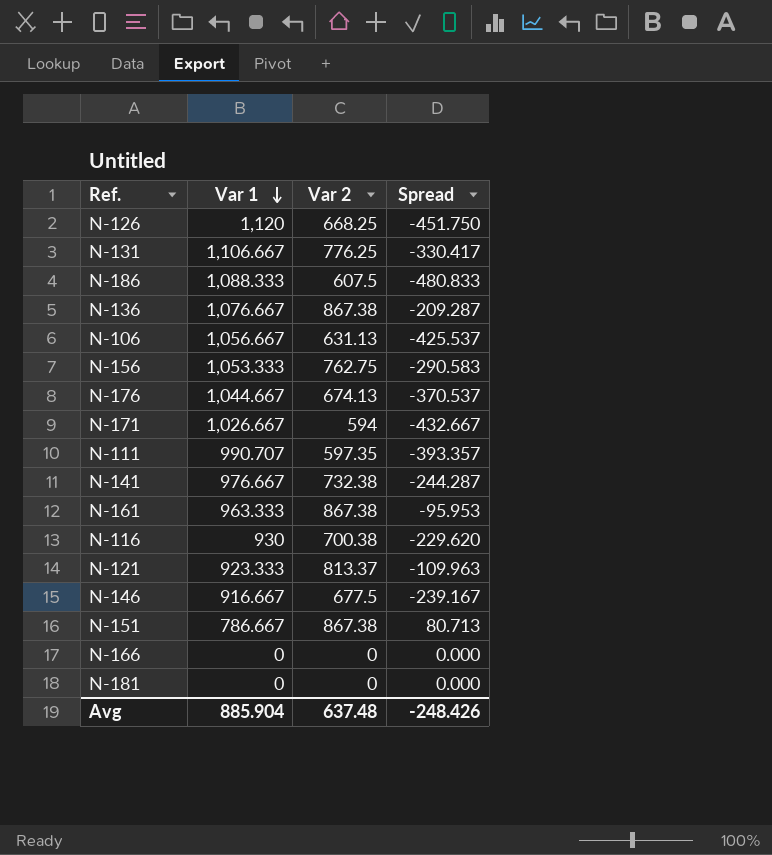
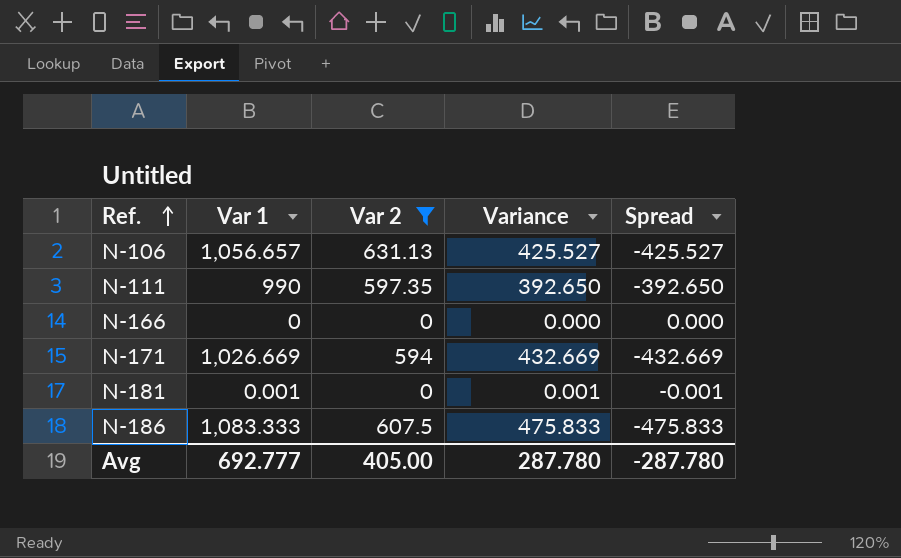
filter: none -> Var 2 <= 631.13
row order: Var 1 descending -> Ref. ascending
column Variance | formula: none -> [Var 1] - [Var 2]
N-106 | Var 1: 1,056.667 -> 1,056.657
N-106 | Spread: -425.537 -> -425.527
N-111 | Var 1: 990.707 -> 990
N-111 | Spread: -393.357 -> -392.650
N-171 | Var 1: 1,026.667 -> 1,026.669
N-171 | Spread: -432.667 -> -432.669
N-181 | Var 1: 0 -> 0.001
N-181 | Spread: 0.000 -> -0.001
N-186 | Var 1: 1,088.333 -> 1,083.333
N-186 | Spread: -480.833 -> -475.833
Avg | Var 1: 885.904 -> 692.777
Avg | Var 2: 637.48 -> 405.00
Avg | Spread: -248.426 -> -287.780

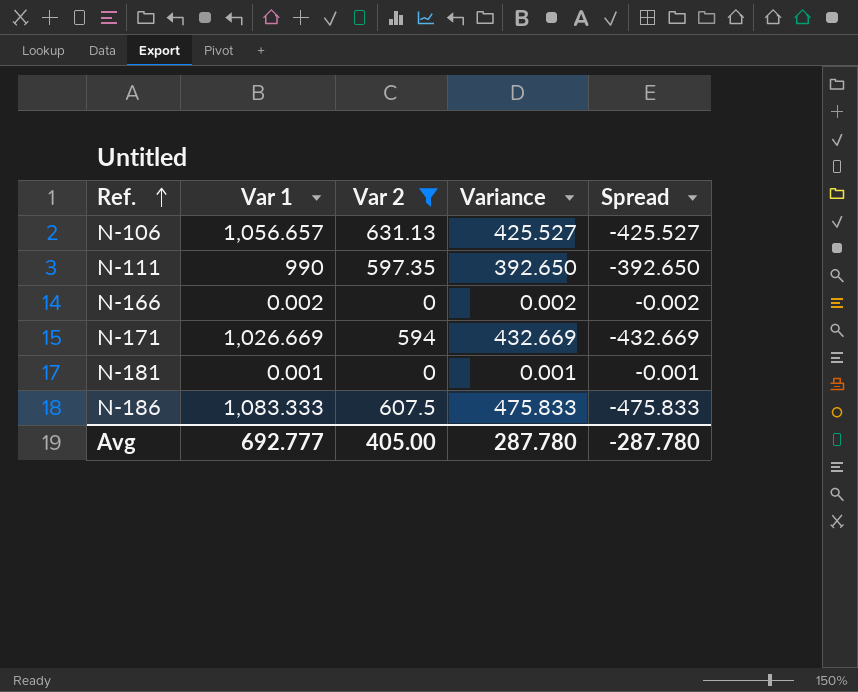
N-166 | Var 1: 0 -> 0.002
N-166 | Variance: 0.000 -> 0.002
N-166 | Spread: 0.000 -> -0.002

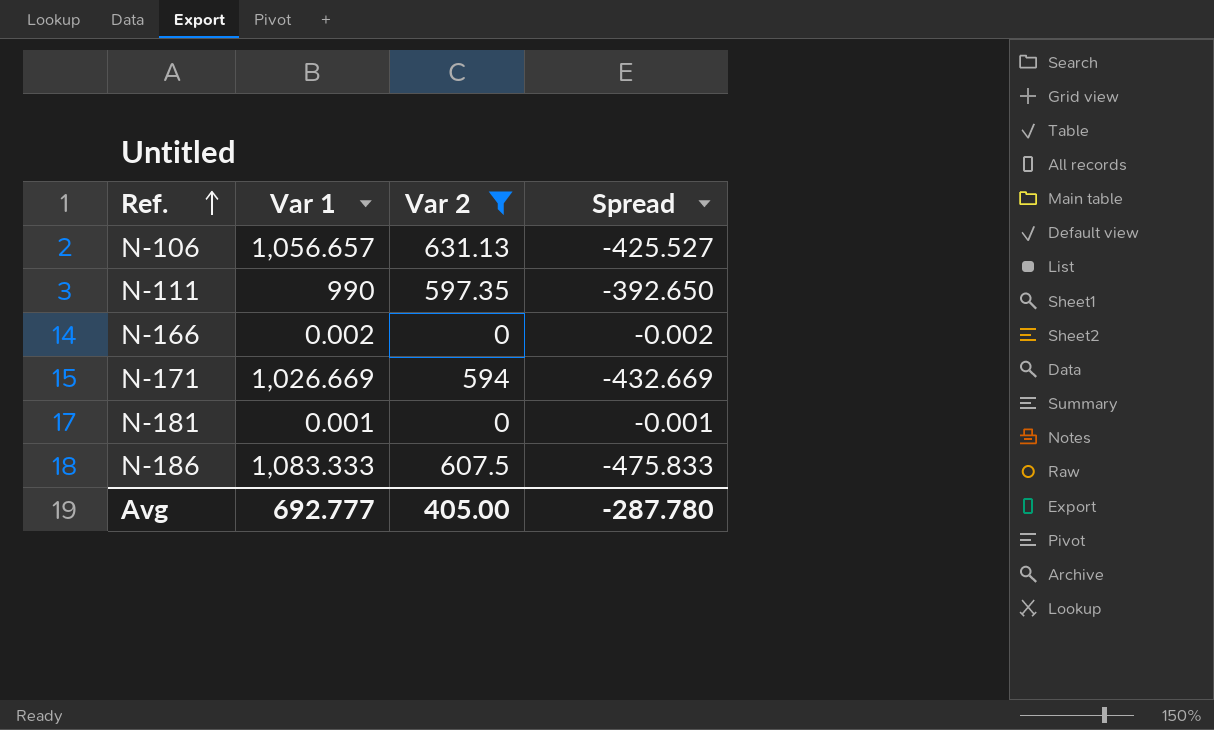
column Variance | formula: [Var 1] - [Var 2] -> none

